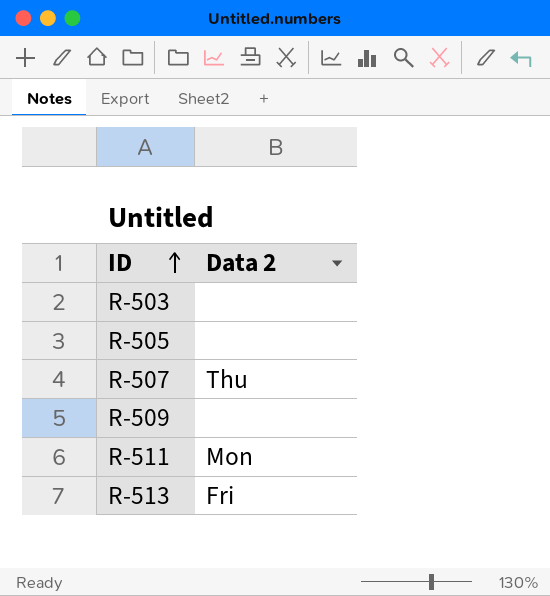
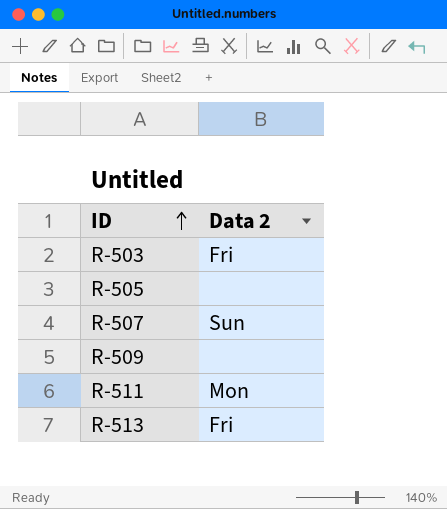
R-503 | Data 2: none -> Fri
R-507 | Data 2: Thu -> Sun

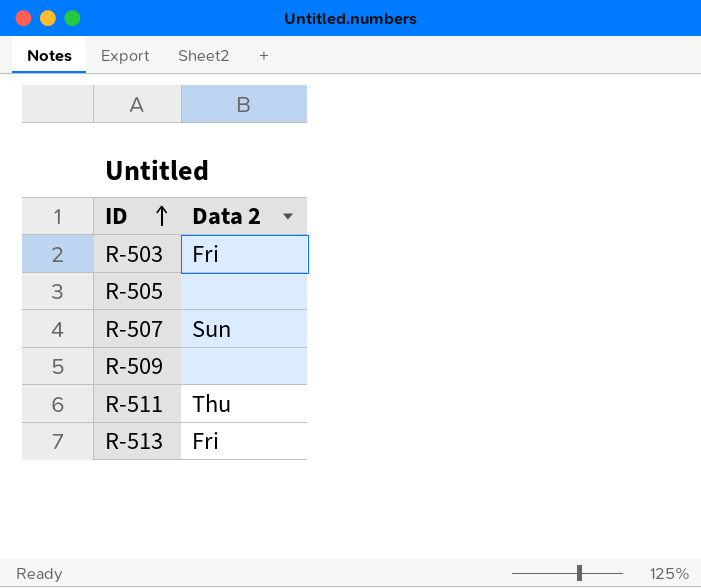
R-511 | Data 2: Mon -> Thu

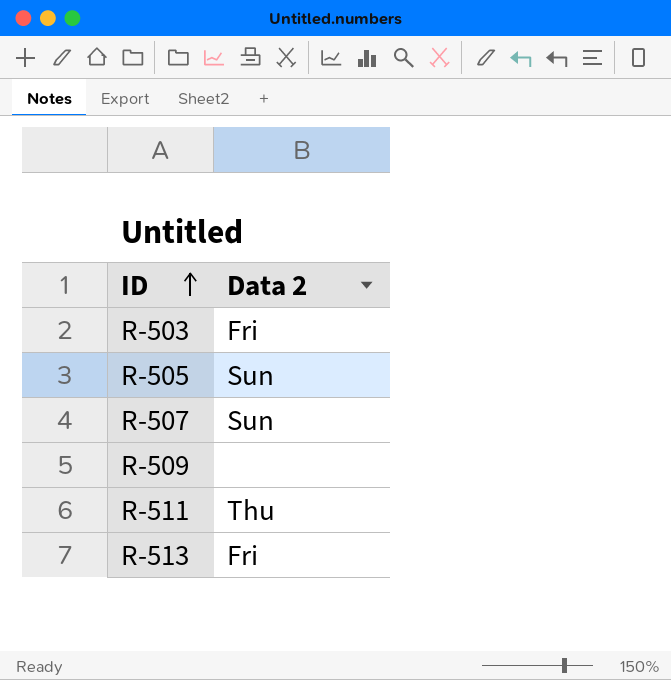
R-505 | Data 2: none -> Sun

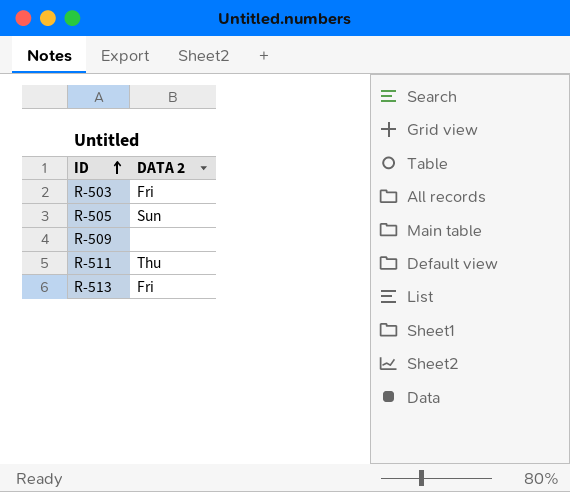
column name: Data 2 -> DATA 2
row R-507: Sun -> none

